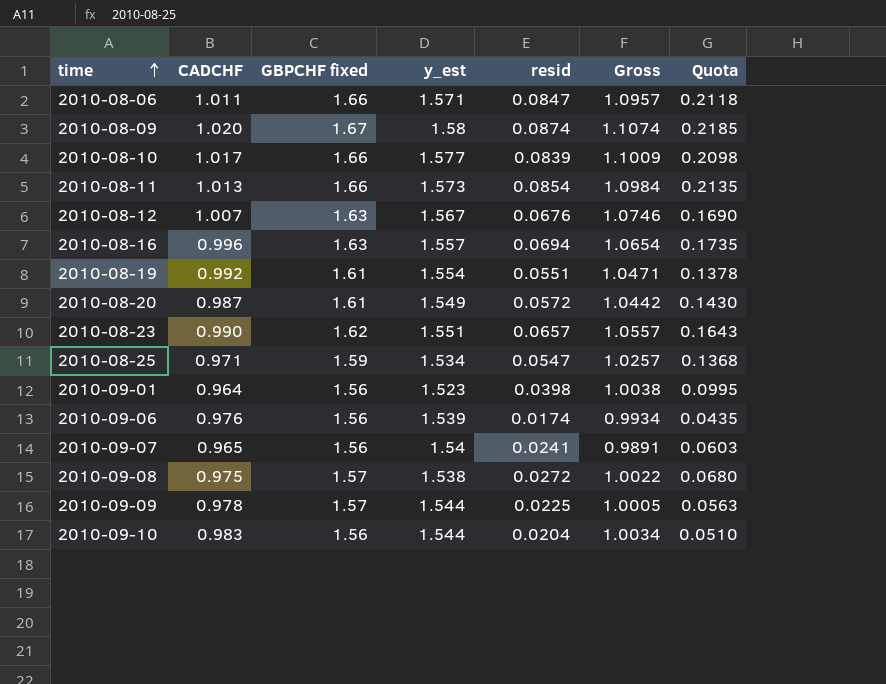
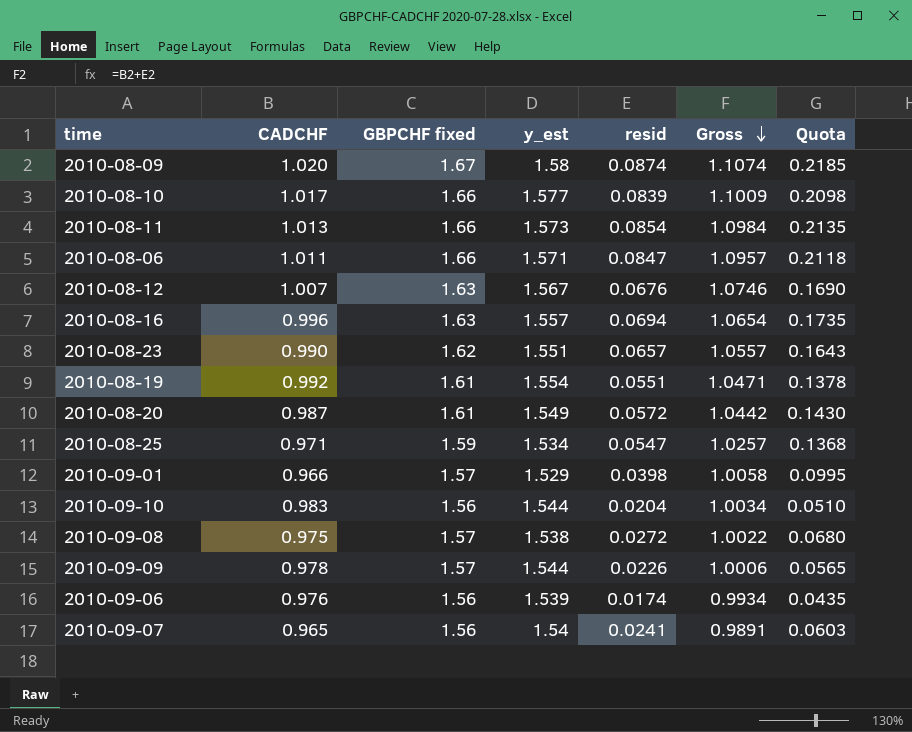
row order: time ascending -> Gross descending
2010-09-01 | CADCHF: 0.964 -> 0.966
2010-09-01 | GBPCHF fixed: 1.56 -> 1.57
2010-09-01 | y_est: 1.523 -> 1.529
2010-09-01 | Gross: 1.0038 -> 1.0058
2010-09-09 | resid: 0.0225 -> 0.0226
2010-09-09 | Gross: 1.0005 -> 1.0006
2010-09-09 | Quota: 0.0563 -> 0.0565

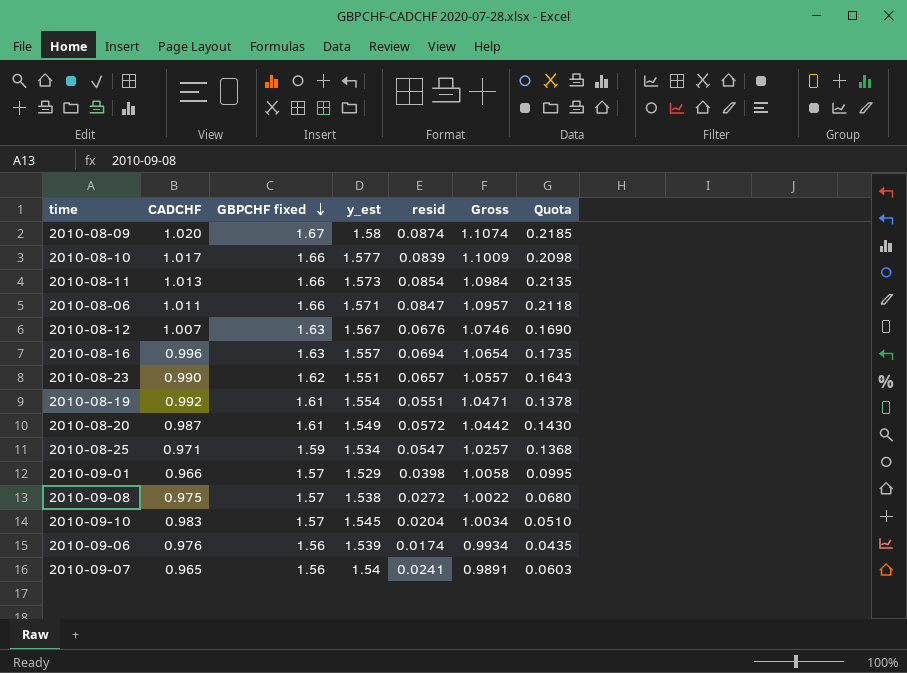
row order: Gross descending -> GBPCHF fixed descending
row 2010-09-09: 0.978 | 1.57 | 1.544 | 0.0226 | 1.0006 | 0.0565 -> none
2010-09-10 | GBPCHF fixed: 1.56 -> 1.57
2010-09-10 | y_est: 1.544 -> 1.545

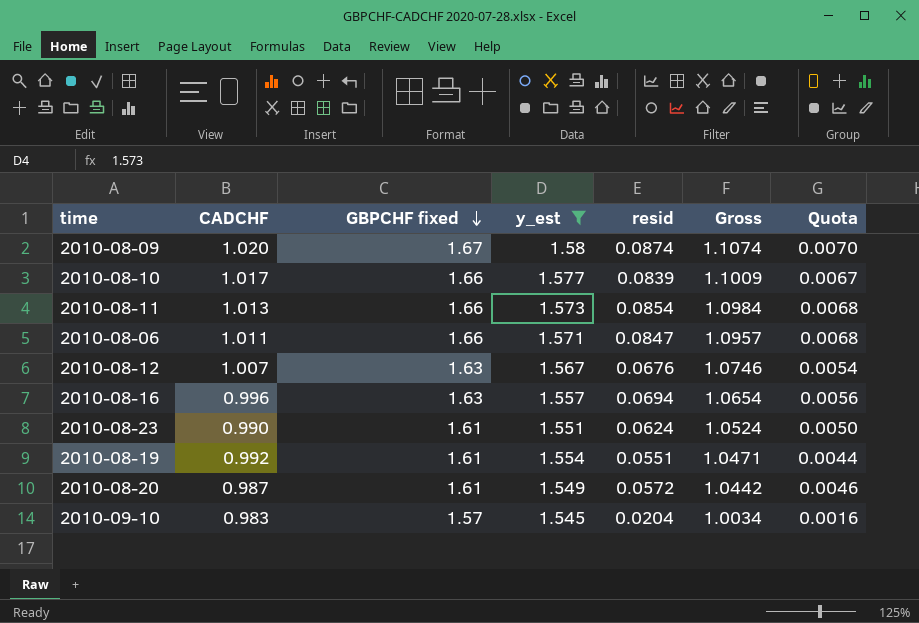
filter: none -> y_est >= 1.545
column Quota | formula: [resid] * 2.5 -> [resid] * 0.08
2010-08-23 | GBPCHF fixed: 1.62 -> 1.61
2010-08-23 | resid: 0.0657 -> 0.0624
2010-08-23 | Gross: 1.0557 -> 1.0524

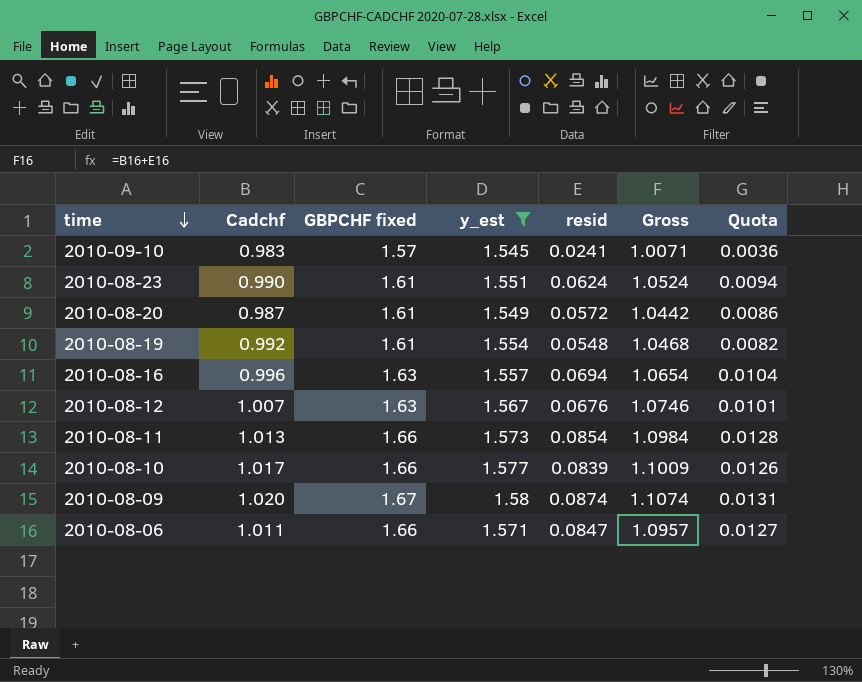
row order: GBPCHF fixed descending -> time descending
column name: CADCHF -> Cadchf
column Quota | formula: [resid] * 0.08 -> [resid] * 0.15
2010-09-10 | resid: 0.0204 -> 0.0241
2010-09-10 | Gross: 1.0034 -> 1.0071
2010-08-19 | resid: 0.0551 -> 0.0548
2010-08-19 | Gross: 1.0471 -> 1.0468

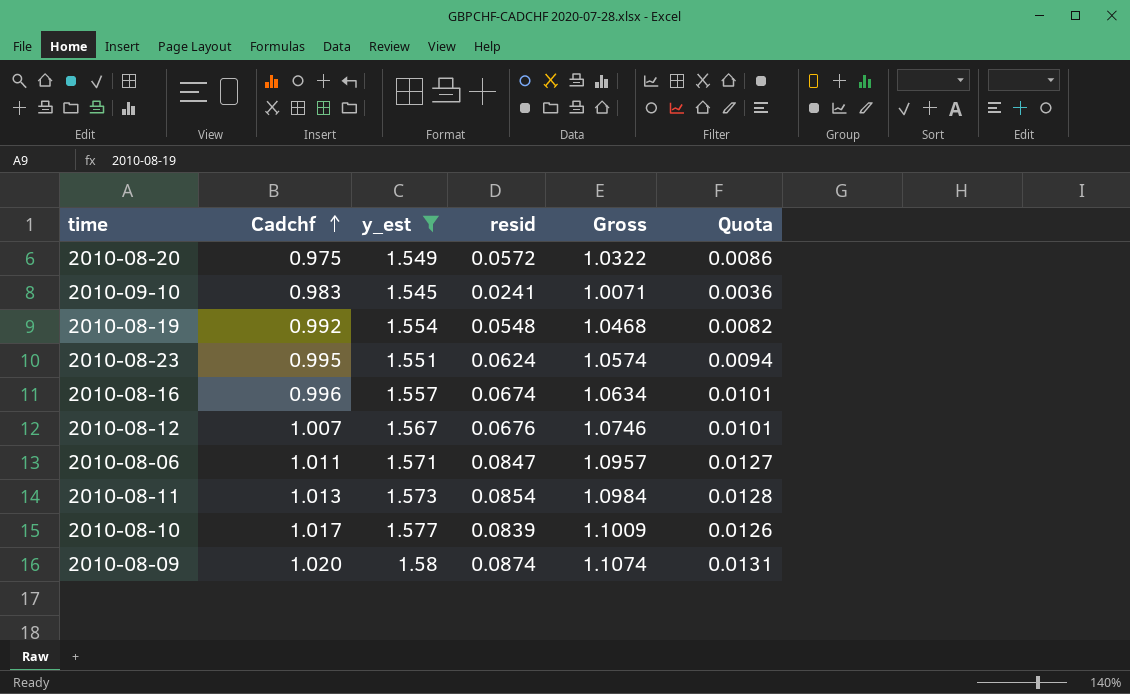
row order: time descending -> Cadchf ascending
column GBPCHF fixed | formula: [y_est] + [resid] -> none
2010-08-20 | Cadchf: 0.987 -> 0.975
2010-08-20 | Gross: 1.0442 -> 1.0322
2010-08-23 | Cadchf: 0.990 -> 0.995
2010-08-23 | Gross: 1.0524 -> 1.0574
2010-08-16 | resid: 0.0694 -> 0.0674
2010-08-16 | Gross: 1.0654 -> 1.0634
2010-08-16 | Quota: 0.0104 -> 0.0101

